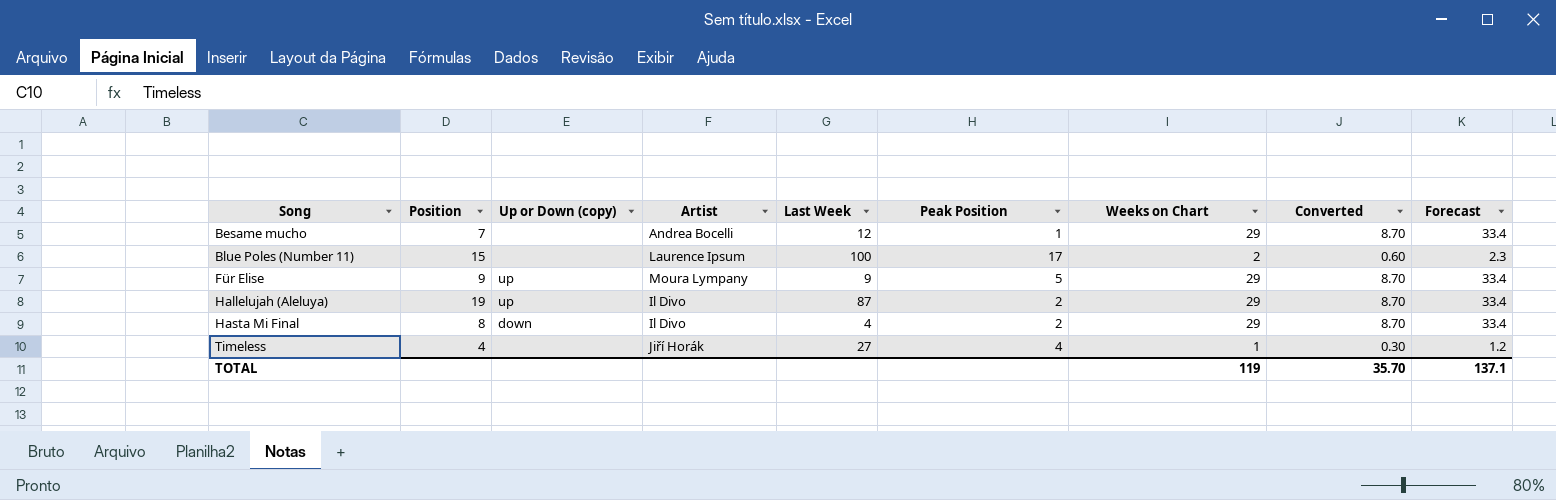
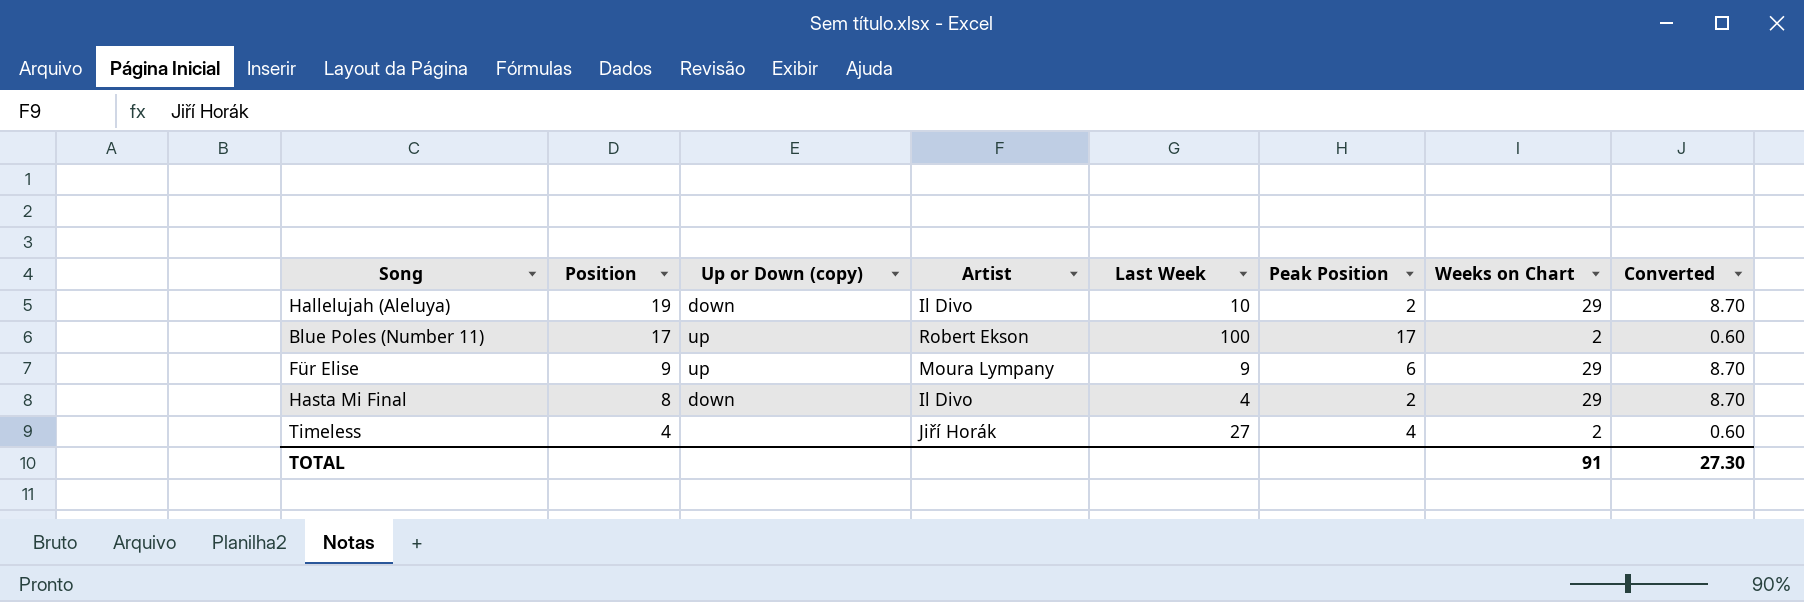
row order: Song ascending -> Position descending
column Forecast | formula: [Weeks on Chart] * 1.15 -> none
row Besame mucho: 7 | none | Andrea Bocelli | 12 | 1 | 29 | 8.70 | 33.4 -> none
Hallelujah (Aleluya) | Up or Down (copy): up -> down
Hallelujah (Aleluya) | Last Week: 87 -> 10
Blue Poles (Number 11) | Position: 15 -> 17
Blue Poles (Number 11) | Up or Down (copy): none -> up
Blue Poles (Number 11) | Artist: Laurence Ipsum -> Robert Ekson
Für Elise | Peak Position: 5 -> 6
Timeless | Weeks on Chart: 1 -> 2
Timeless | Converted: 0.30 -> 0.60
TOTAL | Weeks on Chart: 119 -> 91
TOTAL | Converted: 35.70 -> 27.30

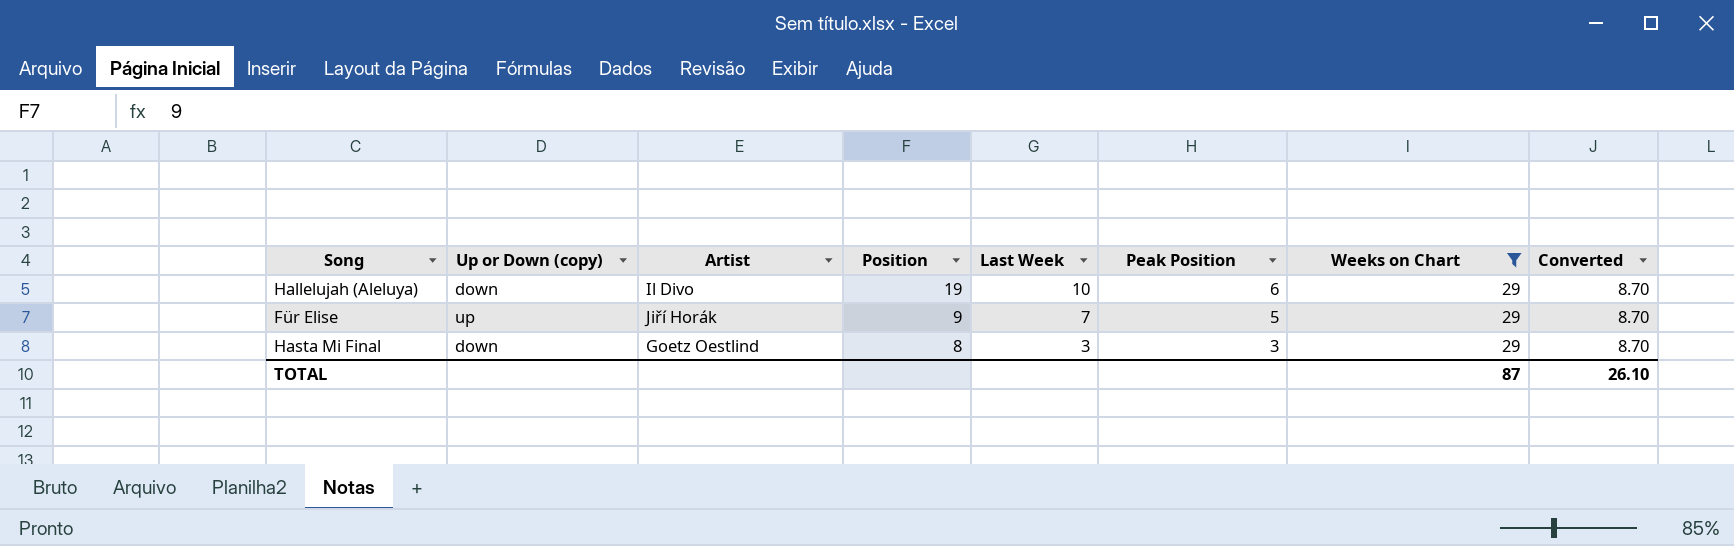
filter: none -> Weeks on Chart = 29
column Position | position: 2 -> 4
Hallelujah (Aleluya) | Peak Position: 2 -> 6
Für Elise | Artist: Moura Lympany -> Jiří Horák
Für Elise | Last Week: 9 -> 7
Für Elise | Peak Position: 6 -> 5
Hasta Mi Final | Artist: Il Divo -> Goetz Oestlind
Hasta Mi Final | Last Week: 4 -> 3
Hasta Mi Final | Peak Position: 2 -> 3
TOTAL | Weeks on Chart: 91 -> 87
TOTAL | Converted: 27.30 -> 26.10

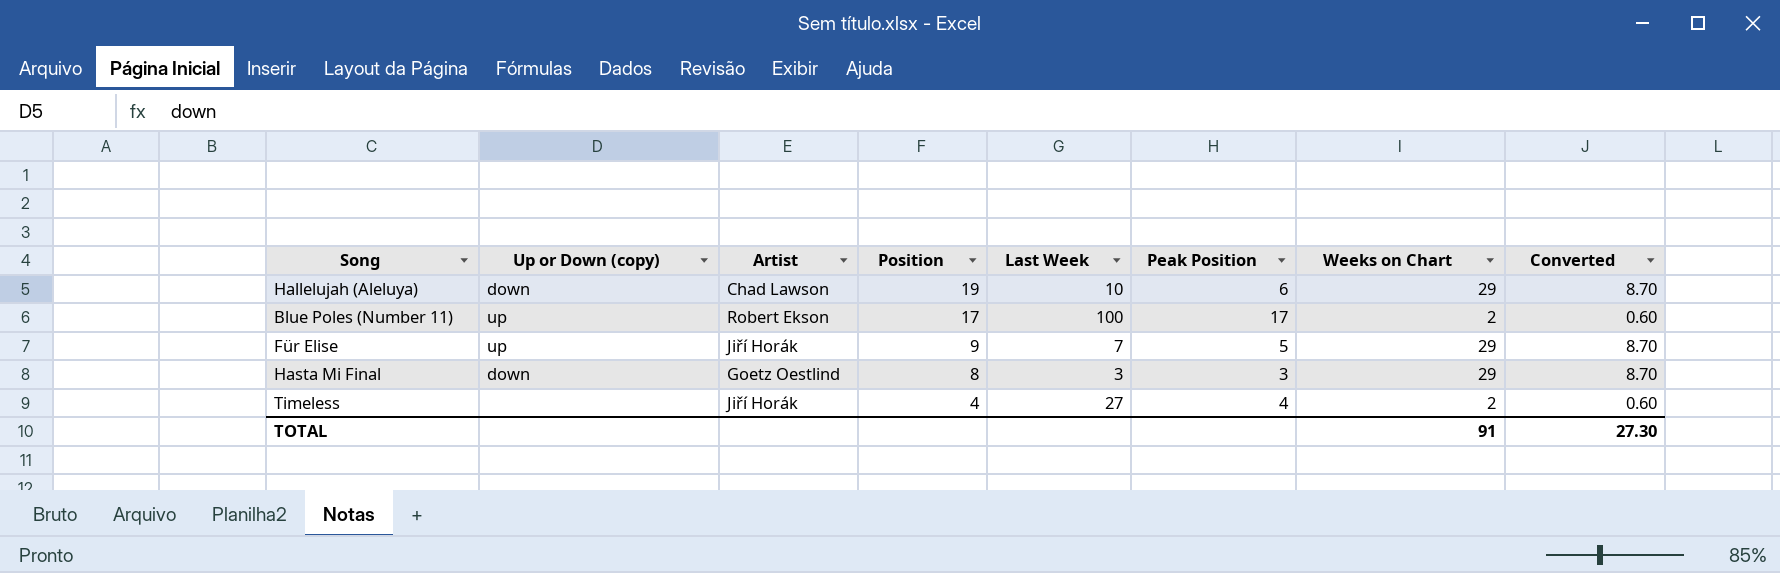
filter: Weeks on Chart = 29 -> none
Hallelujah (Aleluya) | Artist: Il Divo -> Chad Lawson
TOTAL | Weeks on Chart: 87 -> 91
TOTAL | Converted: 26.10 -> 27.30

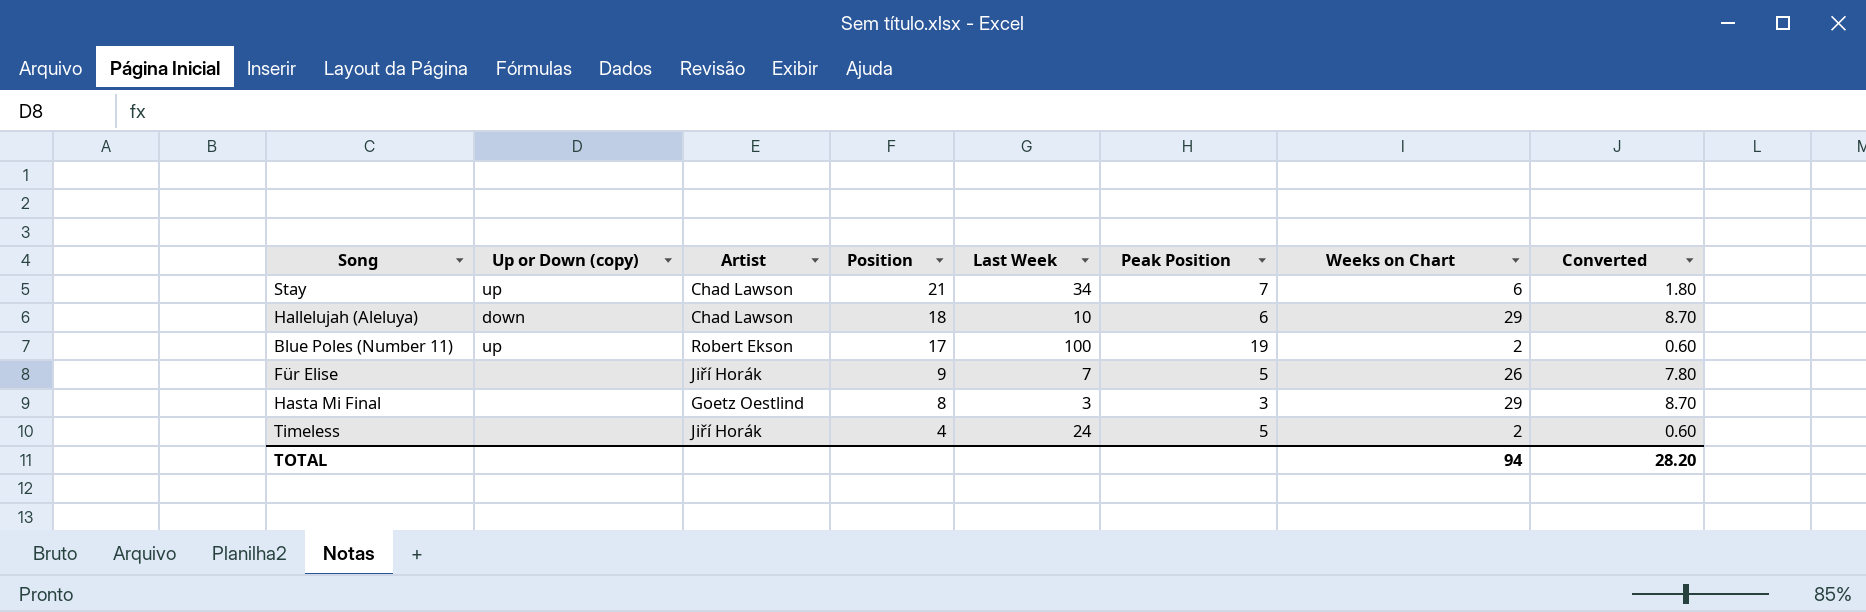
row Stay: none -> up | Chad Lawson | 21 | 34 | 7 | 6 | 1.80
Hallelujah (Aleluya) | Position: 19 -> 18
Blue Poles (Number 11) | Peak Position: 17 -> 19
Für Elise | Up or Down (copy): up -> none
Für Elise | Weeks on Chart: 29 -> 26
Für Elise | Converted: 8.70 -> 7.80
Hasta Mi Final | Up or Down (copy): down -> none
Timeless | Last Week: 27 -> 24
Timeless | Peak Position: 4 -> 5
TOTAL | Weeks on Chart: 91 -> 94
TOTAL | Converted: 27.30 -> 28.20

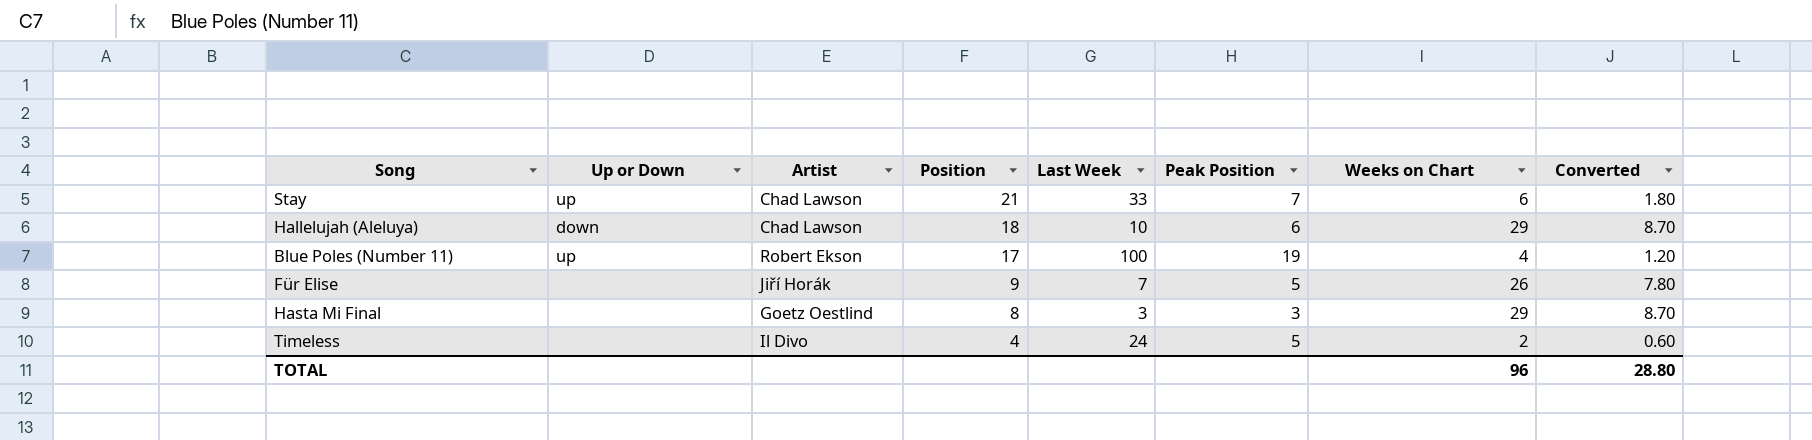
column name: Up or Down (copy) -> Up or Down
Stay | Last Week: 34 -> 33
Blue Poles (Number 11) | Weeks on Chart: 2 -> 4
Blue Poles (Number 11) | Converted: 0.60 -> 1.20
Timeless | Artist: Jiří Horák -> Il Divo
TOTAL | Weeks on Chart: 94 -> 96
TOTAL | Converted: 28.20 -> 28.80

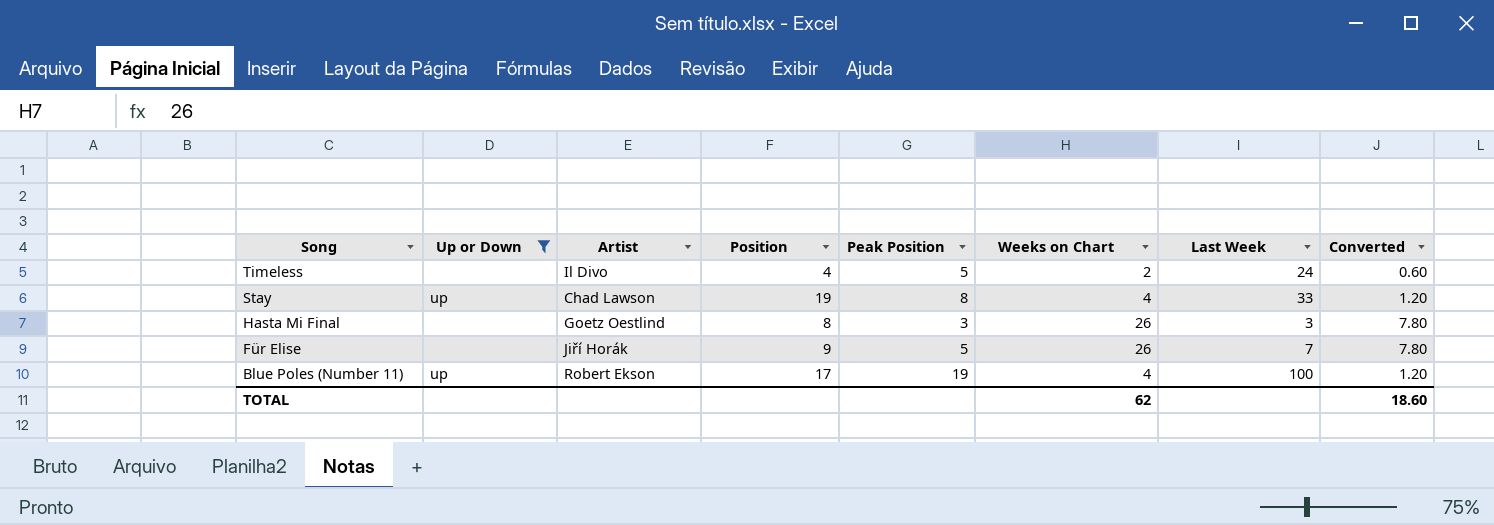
filter: none -> Up or Down != down
row order: Position descending -> Song descending
column Last Week | position: 5 -> 7
Stay | Position: 21 -> 19
Stay | Peak Position: 7 -> 8
Stay | Weeks on Chart: 6 -> 4
Stay | Converted: 1.80 -> 1.20
Hasta Mi Final | Weeks on Chart: 29 -> 26
Hasta Mi Final | Converted: 8.70 -> 7.80
TOTAL | Weeks on Chart: 96 -> 62
TOTAL | Converted: 28.80 -> 18.60

